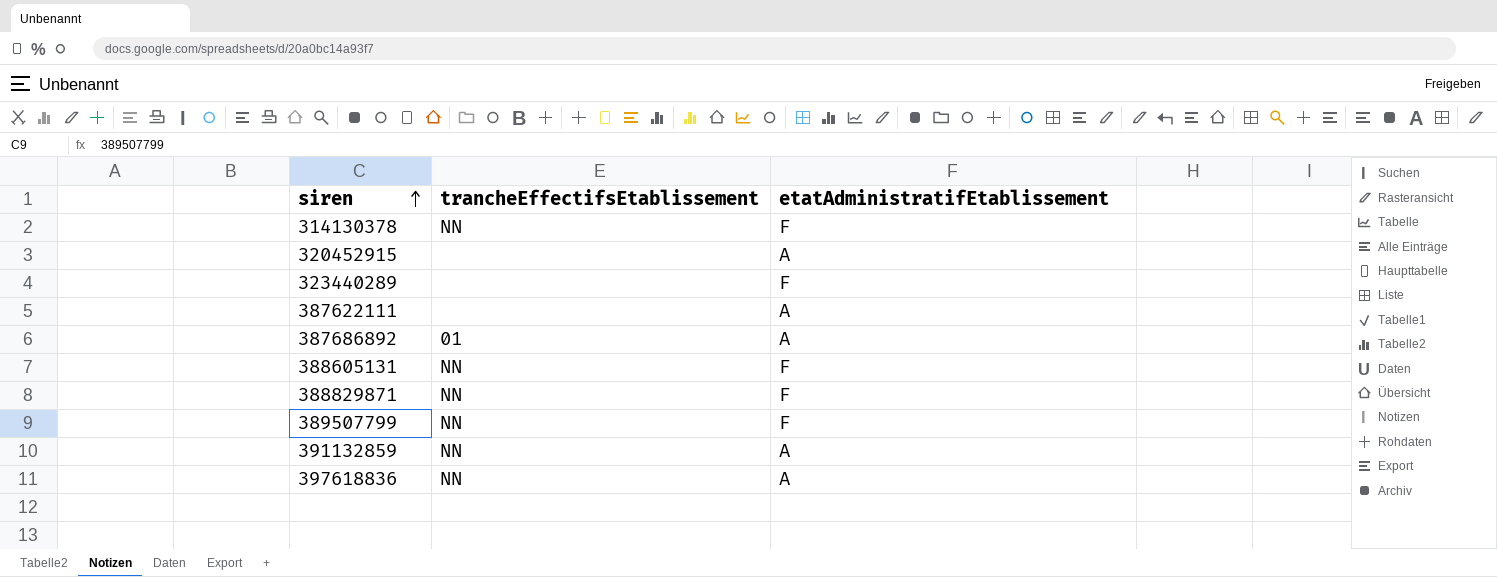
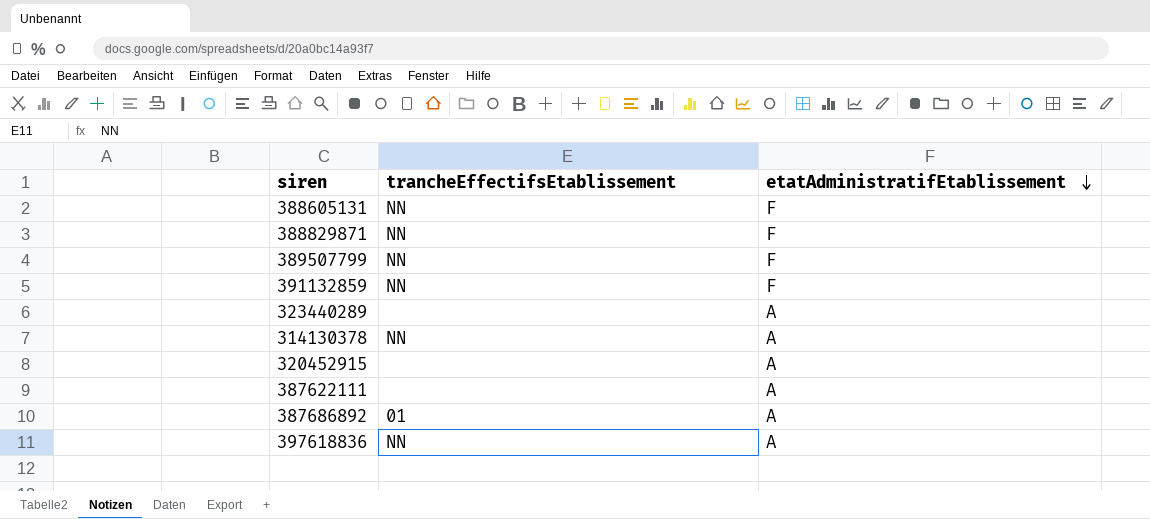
row order: siren ascending -> etatAdministratifEtablissement descending
391132859 | etatAdministratifEtablissement: A -> F
323440289 | etatAdministratifEtablissement: F -> A
314130378 | etatAdministratifEtablissement: F -> A

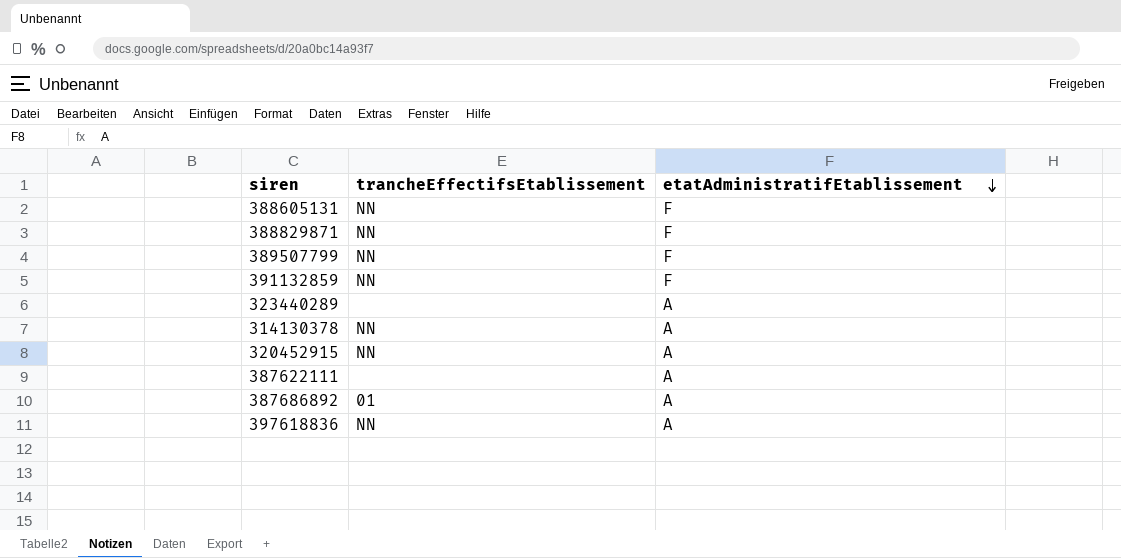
320452915 | trancheEffectifsEtablissement: none -> NN

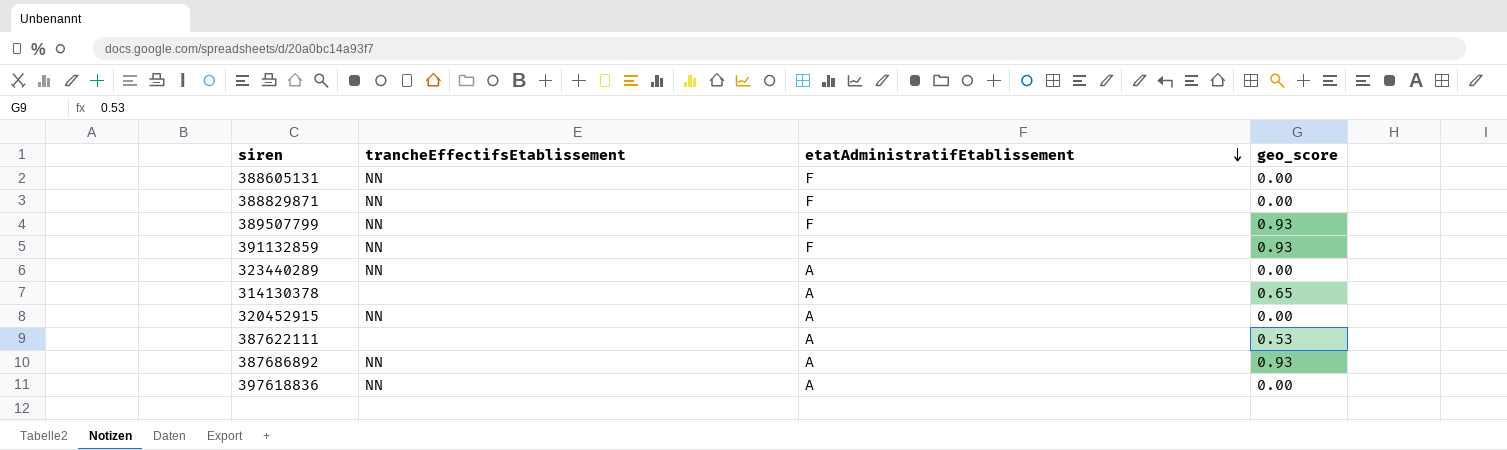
column geo_score | position: none -> 4
323440289 | trancheEffectifsEtablissement: none -> NN
314130378 | trancheEffectifsEtablissement: NN -> none
387686892 | trancheEffectifsEtablissement: 01 -> NN

